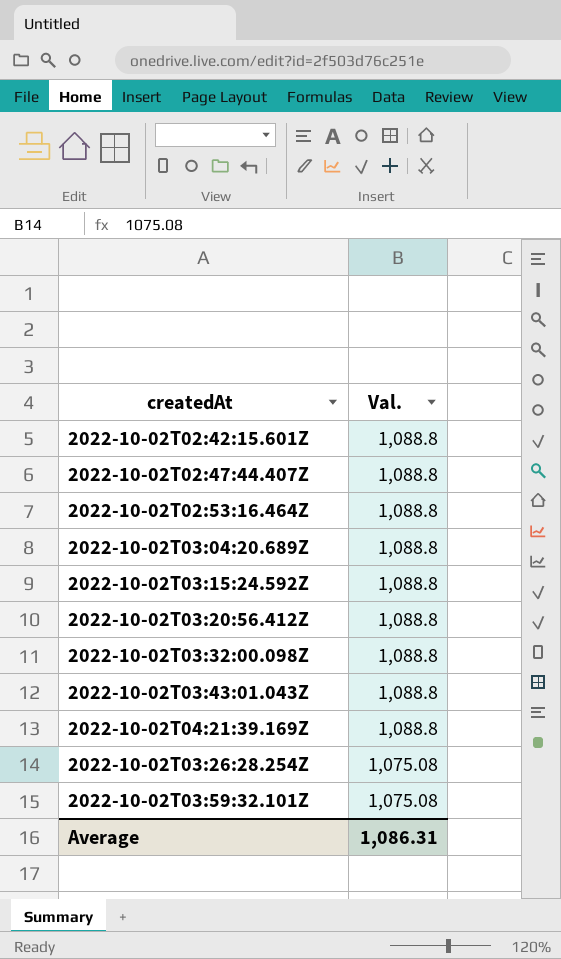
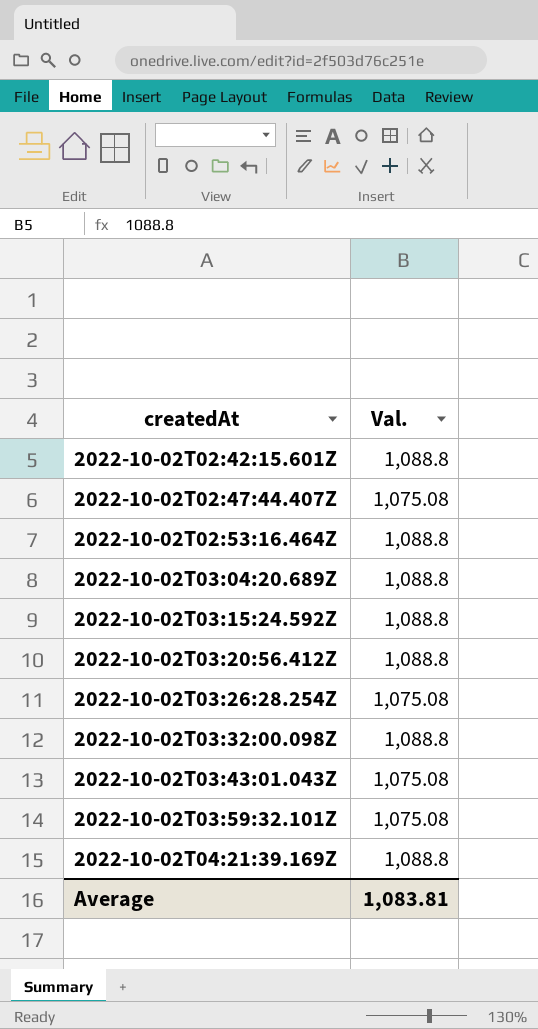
row order: Val. descending -> createdAt ascending
2022-10-02T02:47:44.407Z | Val.: 1,088.8 -> 1,075.08
2022-10-02T03:43:01.043Z | Val.: 1,088.8 -> 1,075.08
Average | Val.: 1,086.31 -> 1,083.81

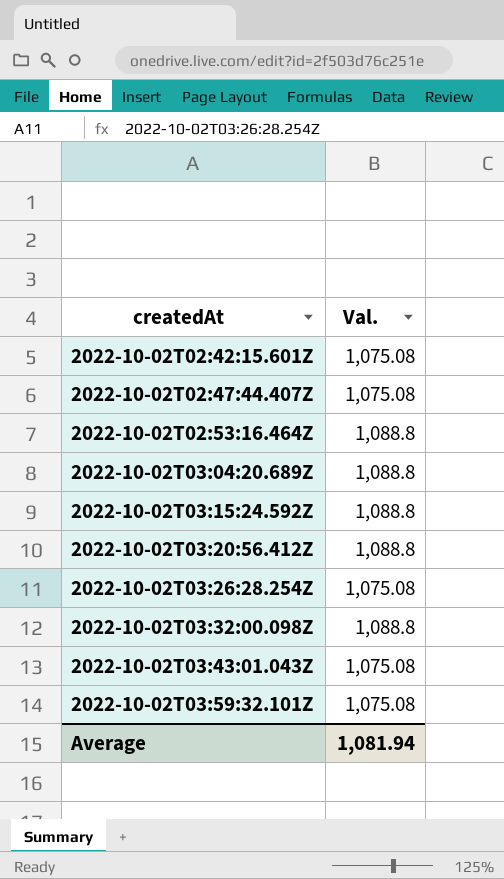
row 2022-10-02T04:21:39.169Z: 1,088.8 -> none
2022-10-02T02:42:15.601Z | Val.: 1,088.8 -> 1,075.08
Average | Val.: 1,083.81 -> 1,081.94

